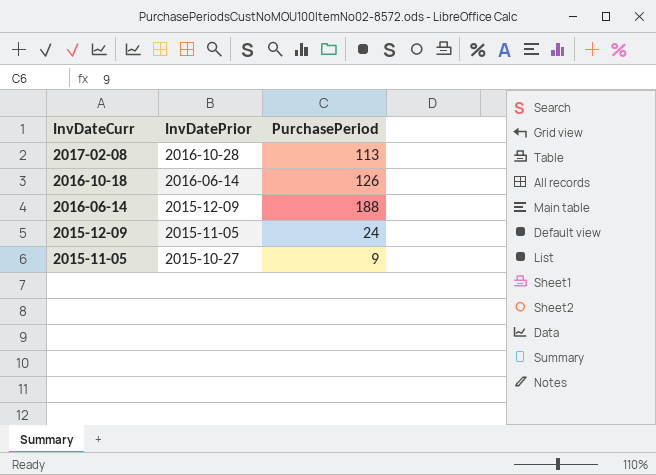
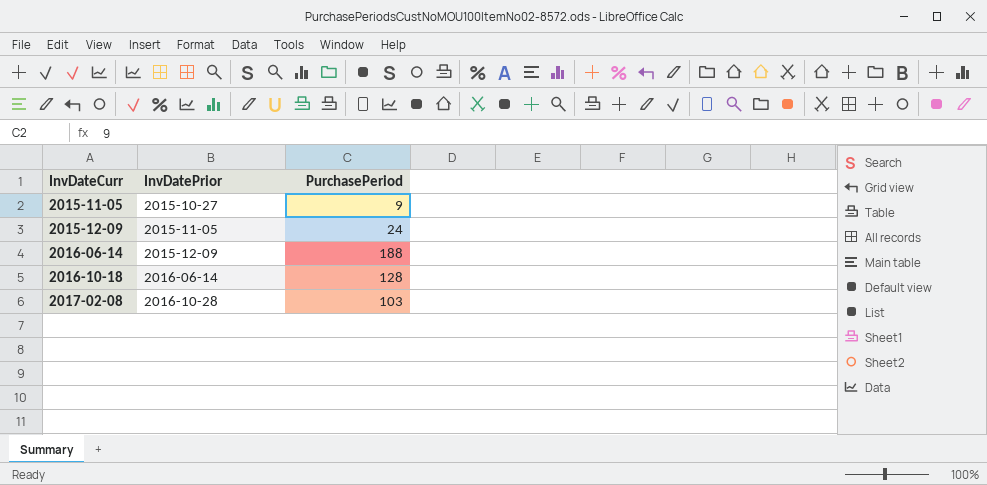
row order: InvDateCurr descending -> InvDateCurr ascending
2016-10-18 | PurchasePeriod: 126 -> 128
2017-02-08 | PurchasePeriod: 113 -> 103

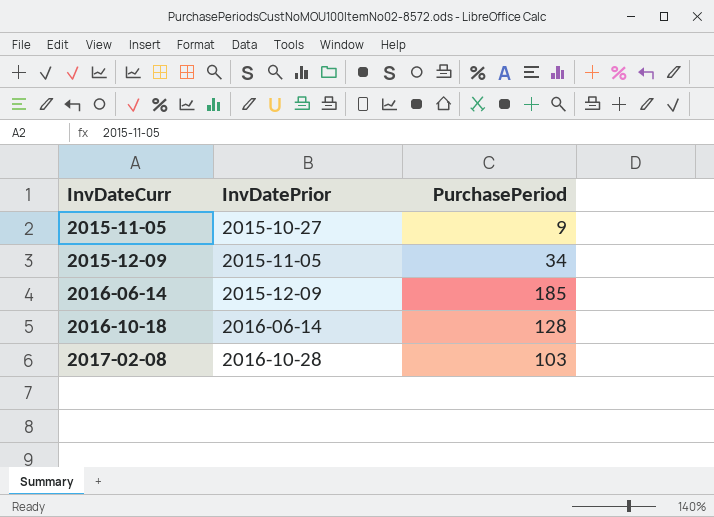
2015-12-09 | PurchasePeriod: 24 -> 34
2016-06-14 | PurchasePeriod: 188 -> 185

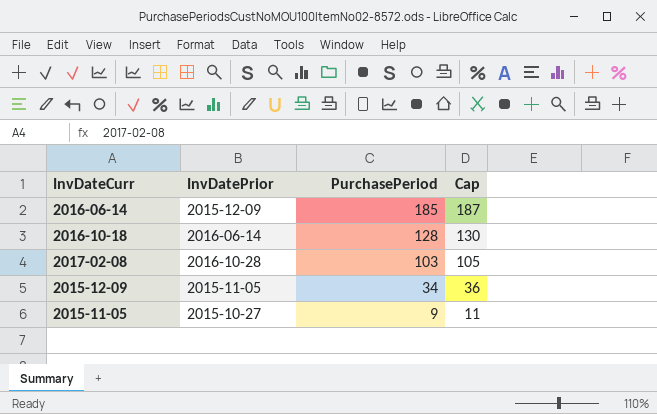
row order: InvDateCurr ascending -> PurchasePeriod descending
column Cap | formula: none -> [PurchasePeriod] + 2

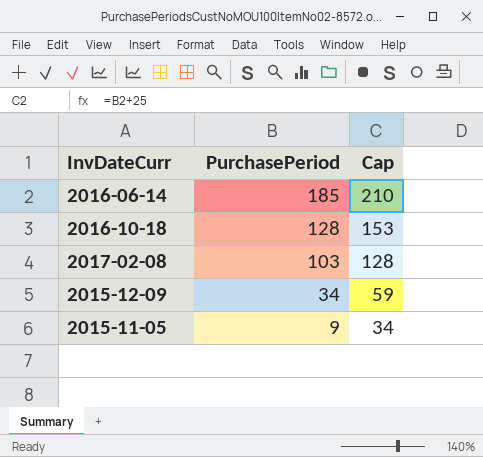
column InvDatePrior | position: 2 -> none
column Cap | formula: [PurchasePeriod] + 2 -> [PurchasePeriod] + 25

